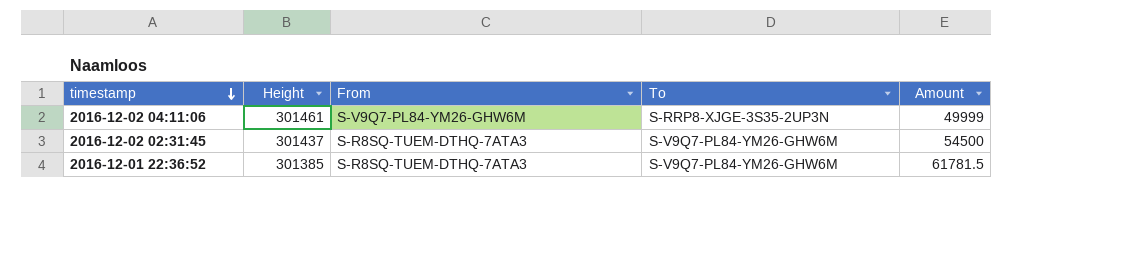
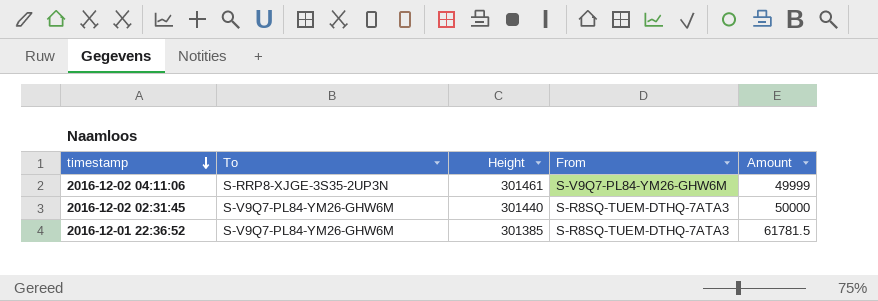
column To | position: 4 -> 2
2016-12-02 02:31:45 | Height: 301437 -> 301440
2016-12-02 02:31:45 | Amount: 54500 -> 50000

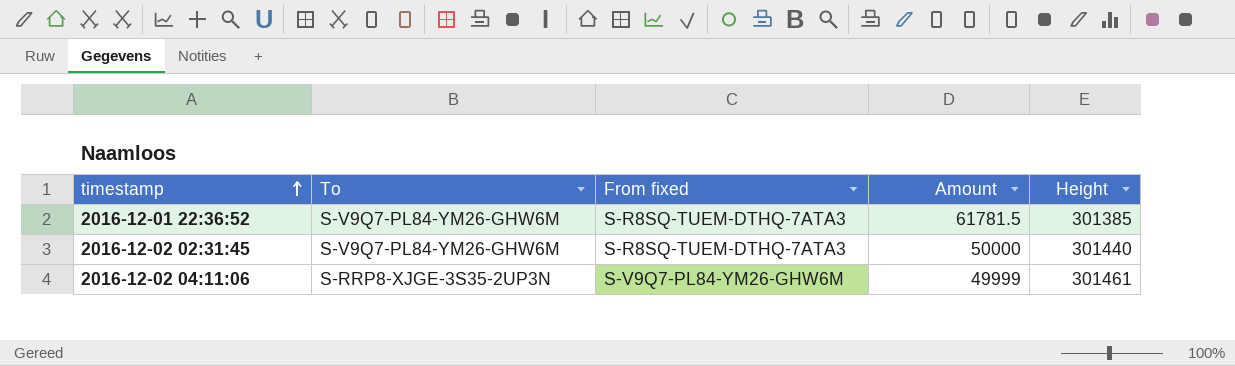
row order: timestamp descending -> timestamp ascending
column name: From -> From fixed
column Height | position: 3 -> 5

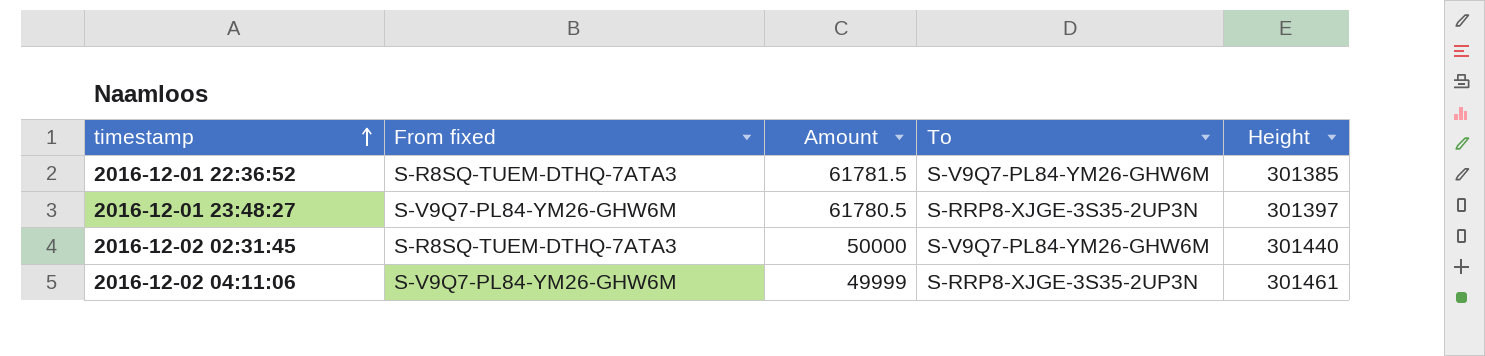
column To | position: 2 -> 4
row 2016-12-01 23:48:27: none -> S-V9Q7-PL84-YM26-GHW6M | 61780.5 | S-RRP8-XJGE-3S35-2UP3N | 301397

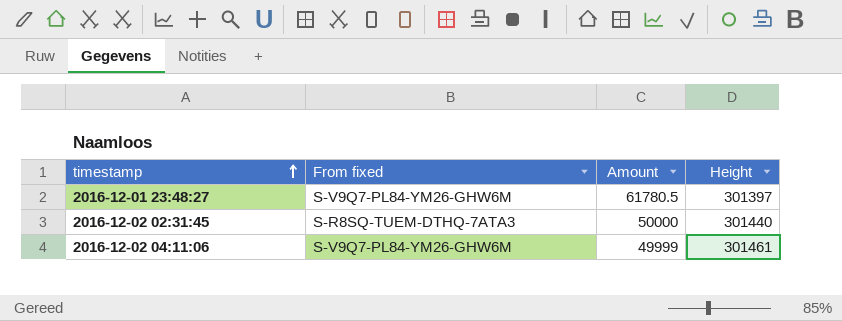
column To | position: 4 -> none
row 2016-12-01 22:36:52: S-R8SQ-TUEM-DTHQ-7ATA3 | 61781.5 | S-V9Q7-PL84-YM26-GHW6M | 301385 -> none

